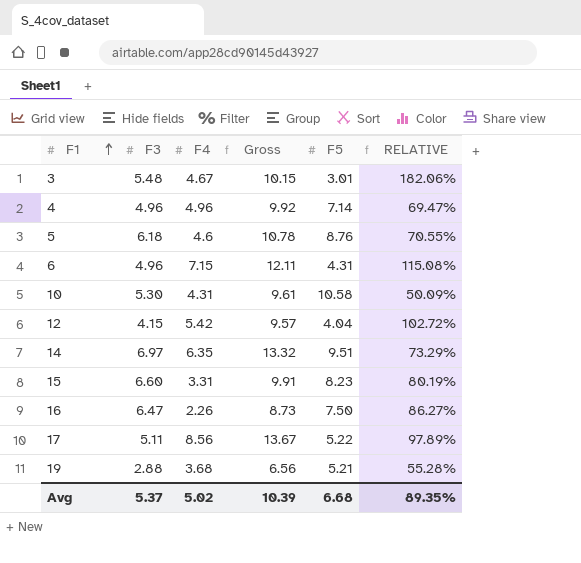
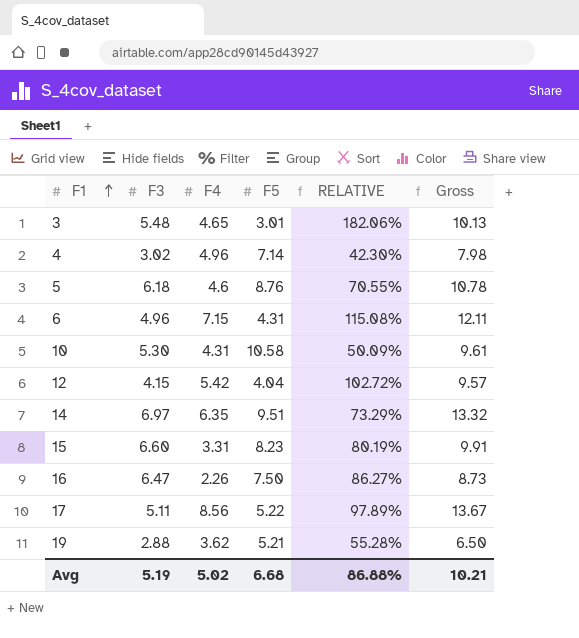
column Gross | position: 4 -> 6
3 | F4: 4.67 -> 4.65
3 | Gross: 10.15 -> 10.13
4 | F3: 4.96 -> 3.02
4 | RELATIVE: 69.47% -> 42.30%
4 | Gross: 9.92 -> 7.98
19 | F4: 3.68 -> 3.62
19 | Gross: 6.56 -> 6.50
Avg | F3: 5.37 -> 5.19
Avg | RELATIVE: 89.35% -> 86.88%
Avg | Gross: 10.39 -> 10.21

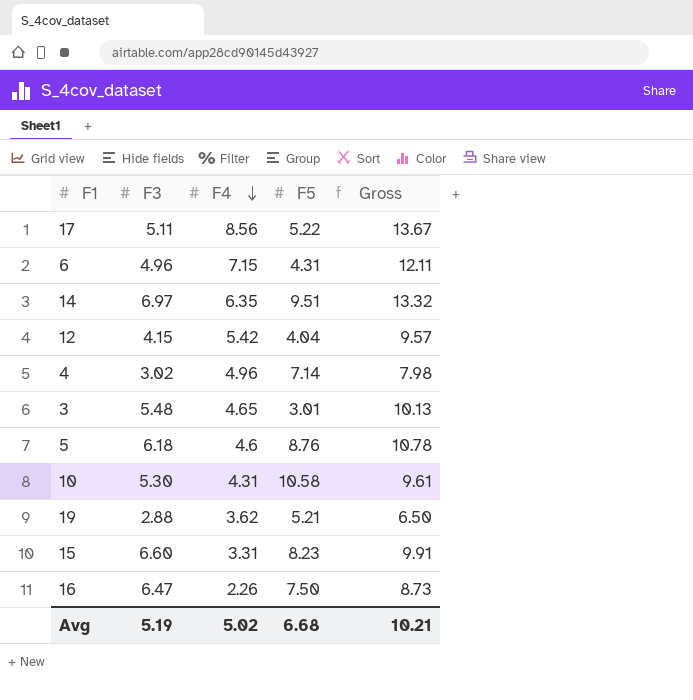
row order: F1 ascending -> F4 descending
column RELATIVE | formula: [F3] / [F5] -> none

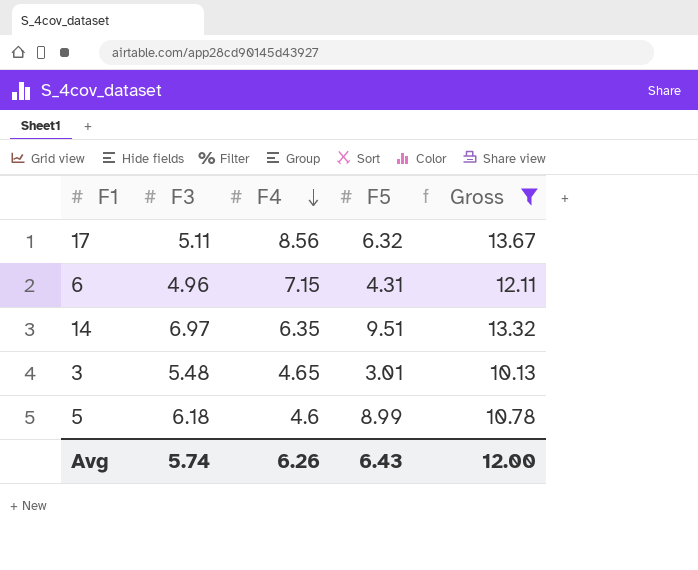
filter: none -> Gross >= 10.13
17 | F5: 5.22 -> 6.32
5 | F5: 8.76 -> 8.99
Avg | F3: 5.19 -> 5.74
Avg | F4: 5.02 -> 6.26
Avg | F5: 6.68 -> 6.43
Avg | Gross: 10.21 -> 12.00

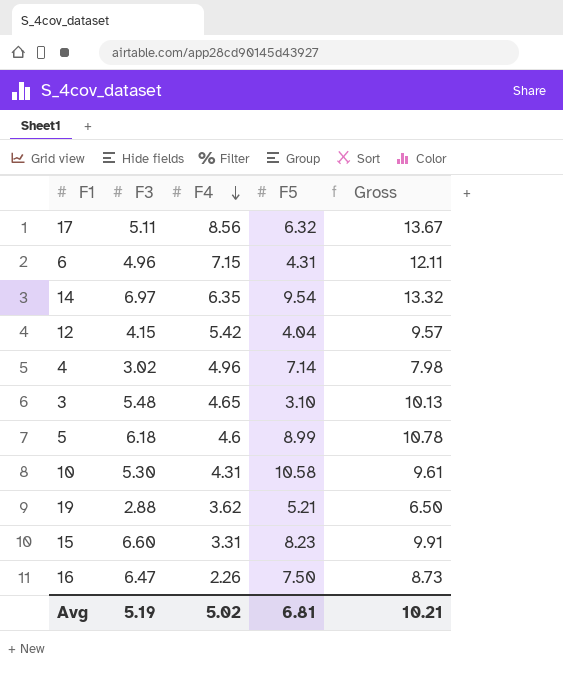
filter: Gross >= 10.13 -> none
14 | F5: 9.51 -> 9.54
3 | F5: 3.01 -> 3.10
Avg | F3: 5.74 -> 5.19
Avg | F4: 6.26 -> 5.02
Avg | F5: 6.43 -> 6.81
Avg | Gross: 12.00 -> 10.21

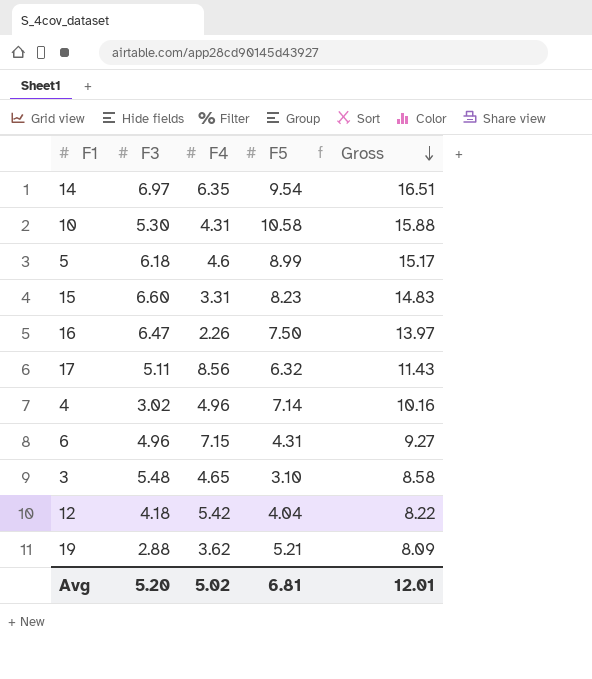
row order: F4 descending -> Gross descending
column Gross | formula: [F3] + [F4] -> [F3] + [F5]
12 | F3: 4.15 -> 4.18
Avg | F3: 5.19 -> 5.20
Avg | Gross: 10.21 -> 12.01

